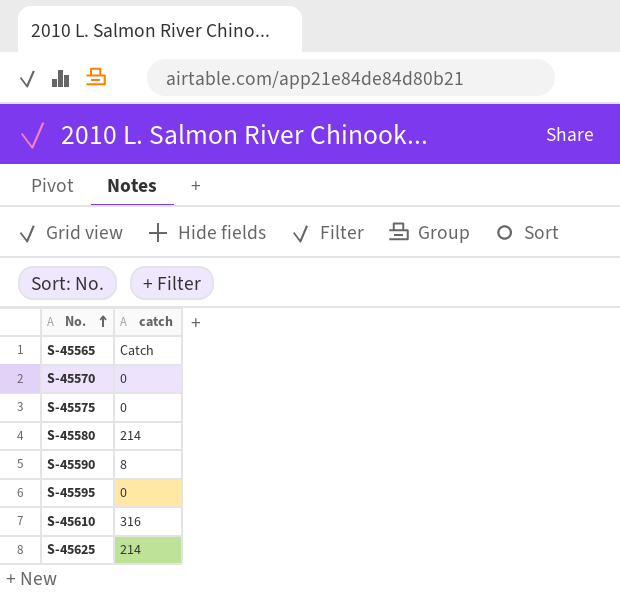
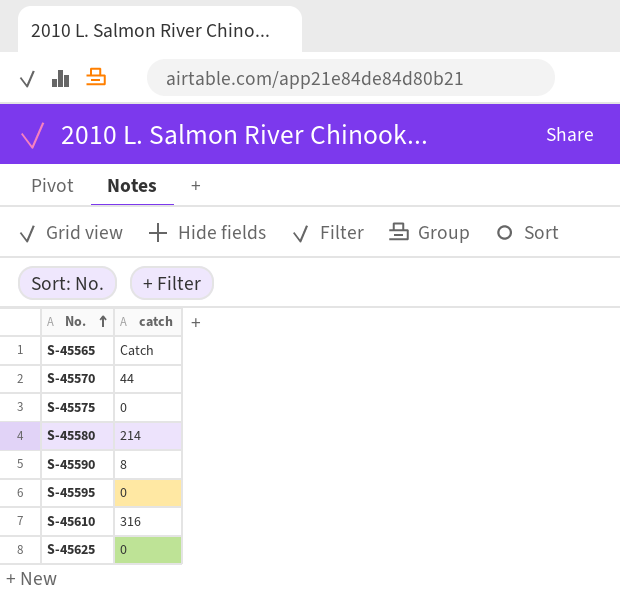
S-45570 | catch: 0 -> 44
S-45625 | catch: 214 -> 0

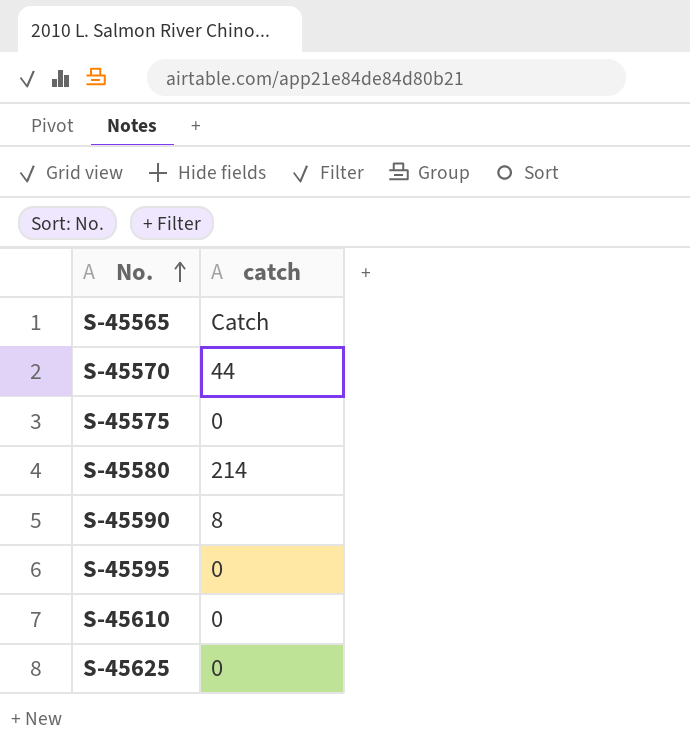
S-45610 | catch: 316 -> 0

